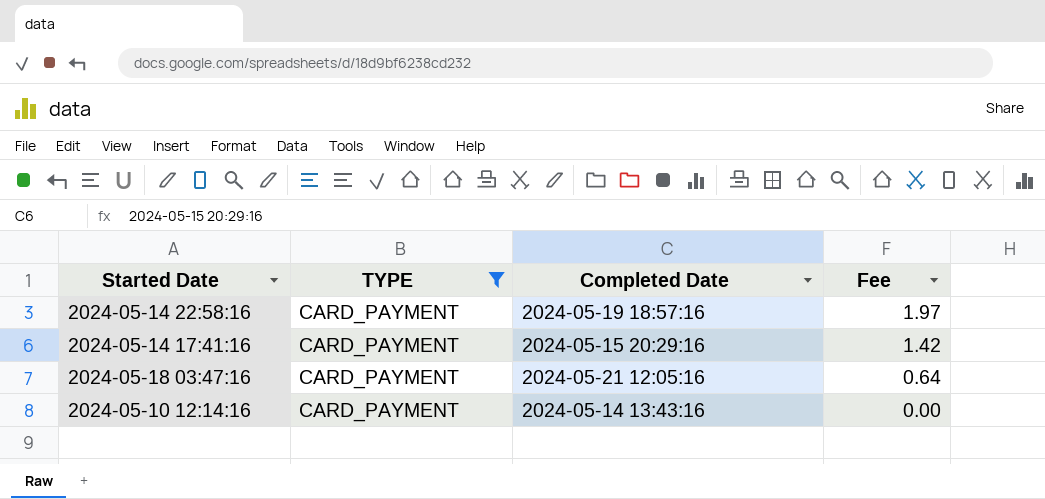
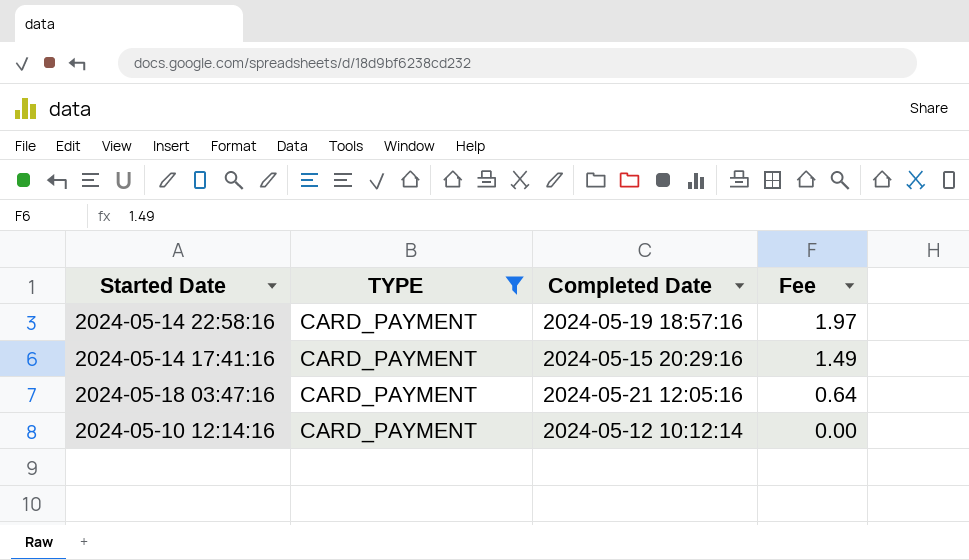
2024-05-14 17:41:16 | Fee: 1.42 -> 1.49
2024-05-10 12:14:16 | Completed Date: 2024-05-14 13:43:16 -> 2024-05-12 10:12:14

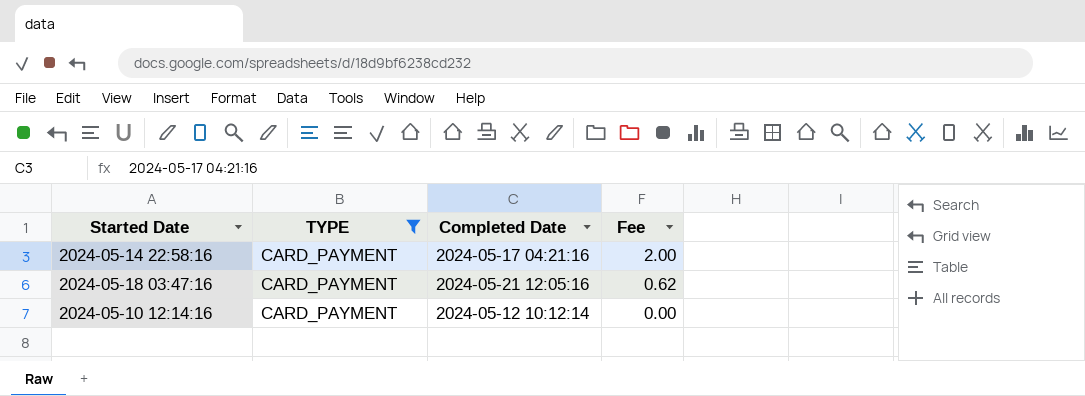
row 2024-05-14 17:41:16: CARD_PAYMENT | 2024-05-15 20:29:16 | 1.49 -> none
2024-05-14 22:58:16 | Completed Date: 2024-05-19 18:57:16 -> 2024-05-17 04:21:16
2024-05-14 22:58:16 | Fee: 1.97 -> 2.00
2024-05-18 03:47:16 | Fee: 0.64 -> 0.62

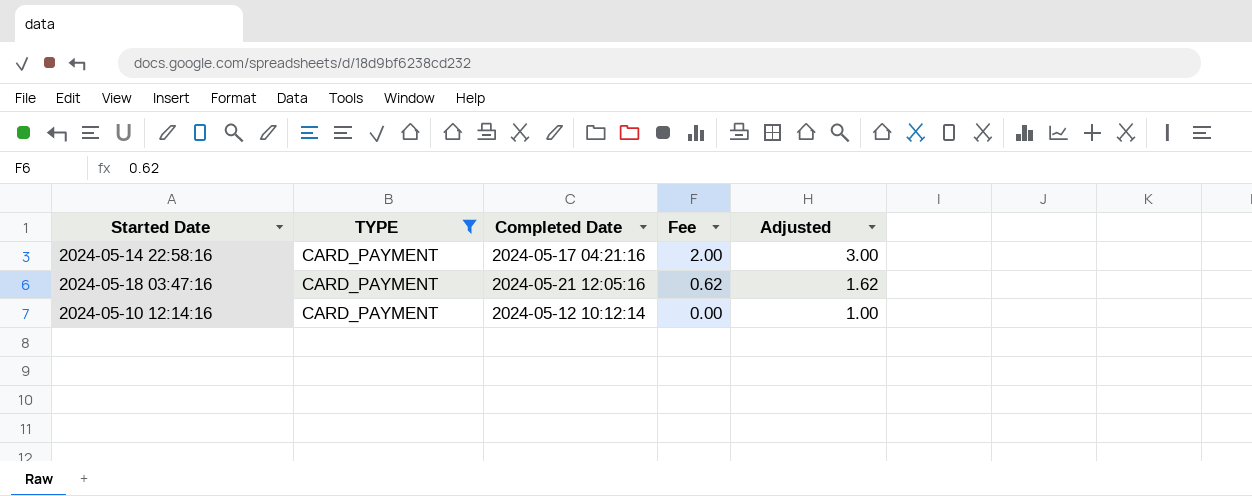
column Adjusted | formula: none -> [Fee] + 1

